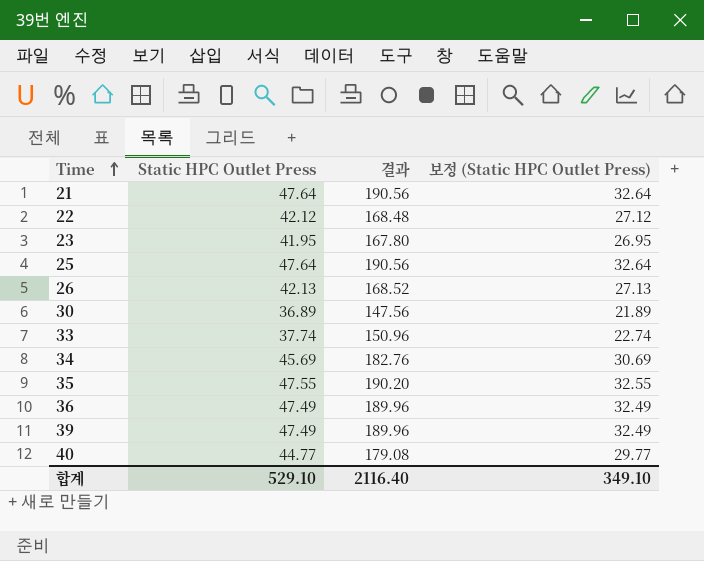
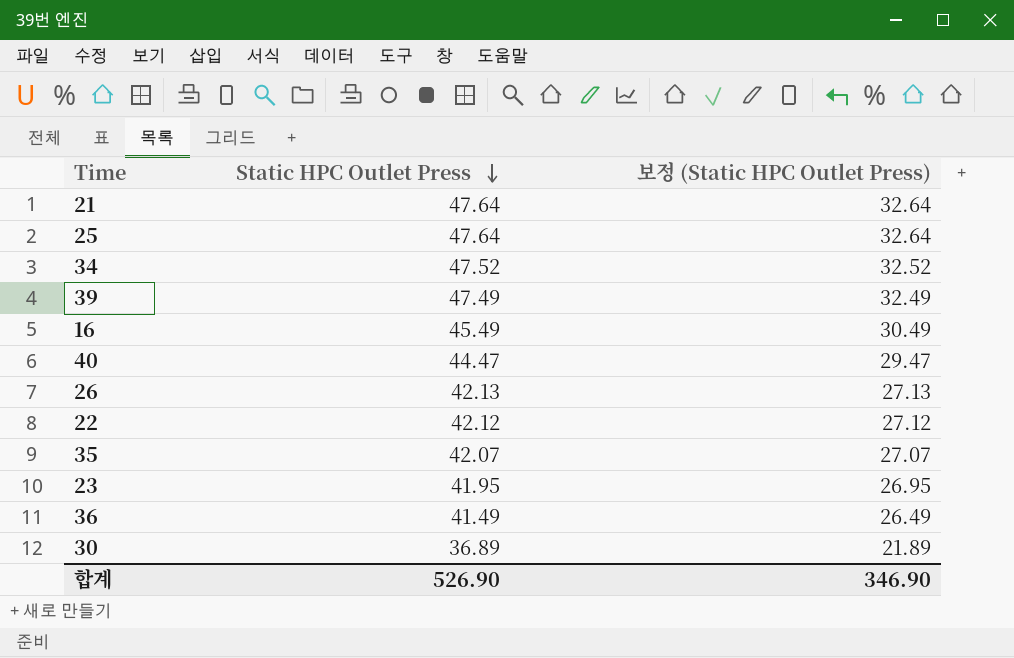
row order: Time ascending -> Static HPC Outlet Press descending
column 결과 | formula: [Static HPC Outlet Press] * 4 -> none
row 33: 37.74 | 150.96 | 22.74 -> none
34 | Static HPC Outlet Press: 45.69 -> 47.52
34 | 보정 (Static HPC Outlet Press): 30.69 -> 32.52
row 16: none -> 45.49 | 30.49
40 | Static HPC Outlet Press: 44.77 -> 44.47
40 | 보정 (Static HPC Outlet Press): 29.77 -> 29.47
35 | Static HPC Outlet Press: 47.55 -> 42.07
35 | 보정 (Static HPC Outlet Press): 32.55 -> 27.07
36 | Static HPC Outlet Press: 47.49 -> 41.49
36 | 보정 (Static HPC Outlet Press): 32.49 -> 26.49
합계 | Static HPC Outlet Press: 529.10 -> 526.90
합계 | 보정 (Static HPC Outlet Press): 349.10 -> 346.90

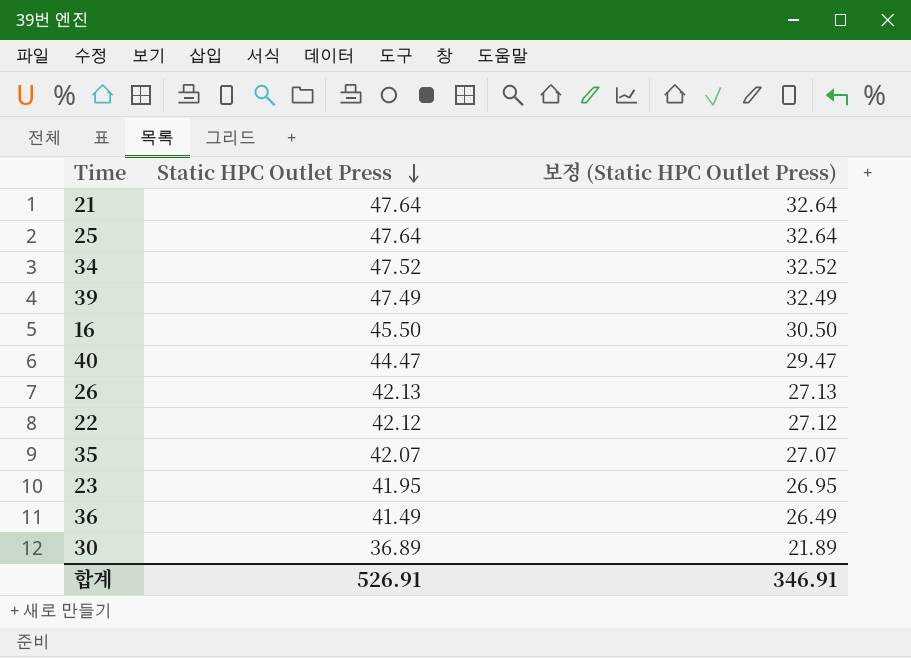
16 | Static HPC Outlet Press: 45.49 -> 45.50
16 | 보정 (Static HPC Outlet Press): 30.49 -> 30.50
합계 | Static HPC Outlet Press: 526.90 -> 526.91
합계 | 보정 (Static HPC Outlet Press): 346.90 -> 346.91

